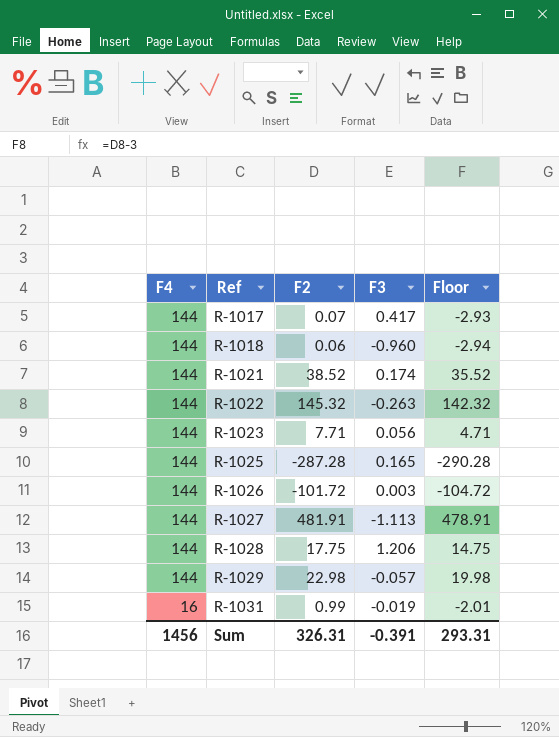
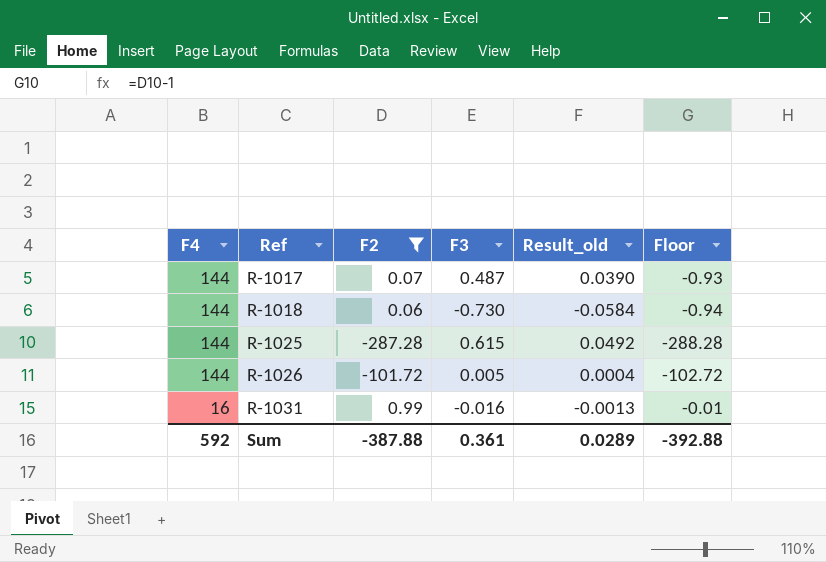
filter: none -> F2 <= 0.99
column Result_old | formula: none -> [F3] * 0.08
column Floor | formula: [F2] - 3 -> [F2] - 1
R-1017 | F3: 0.417 -> 0.487
R-1018 | F3: -0.960 -> -0.730
R-1025 | F3: 0.165 -> 0.615
R-1026 | F3: 0.003 -> 0.005
R-1031 | F3: -0.019 -> -0.016
Sum | F4: 1456 -> 592
Sum | F2: 326.31 -> -387.88
Sum | F3: -0.391 -> 0.361
Sum | Floor: 293.31 -> -392.88

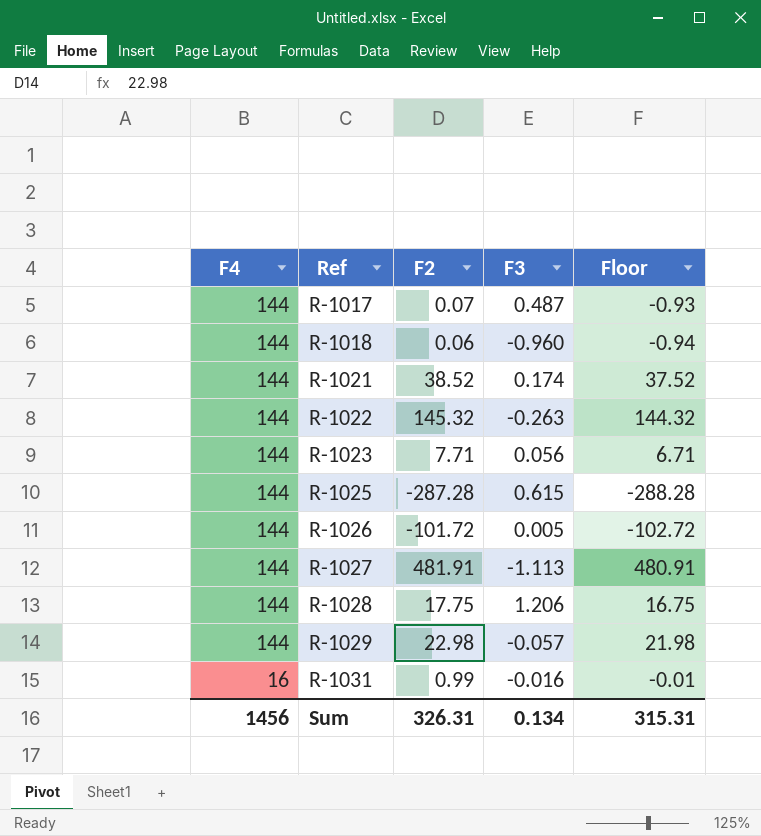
filter: F2 <= 0.99 -> none
column Result_old | formula: [F3] * 0.08 -> none
R-1018 | F3: -0.730 -> -0.960
Sum | F4: 592 -> 1456
Sum | F2: -387.88 -> 326.31
Sum | F3: 0.361 -> 0.134
Sum | Floor: -392.88 -> 315.31

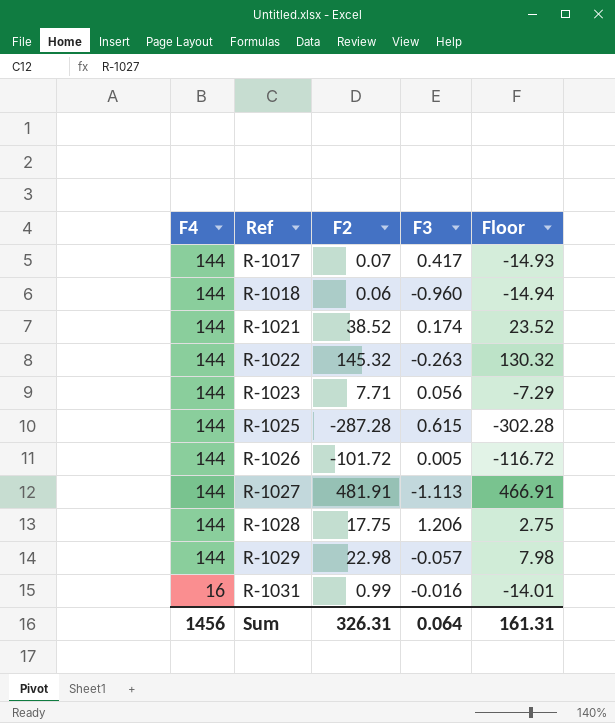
column Floor | formula: [F2] - 1 -> [F2] - 15
R-1017 | F3: 0.487 -> 0.417
Sum | F3: 0.134 -> 0.064
Sum | Floor: 315.31 -> 161.31

